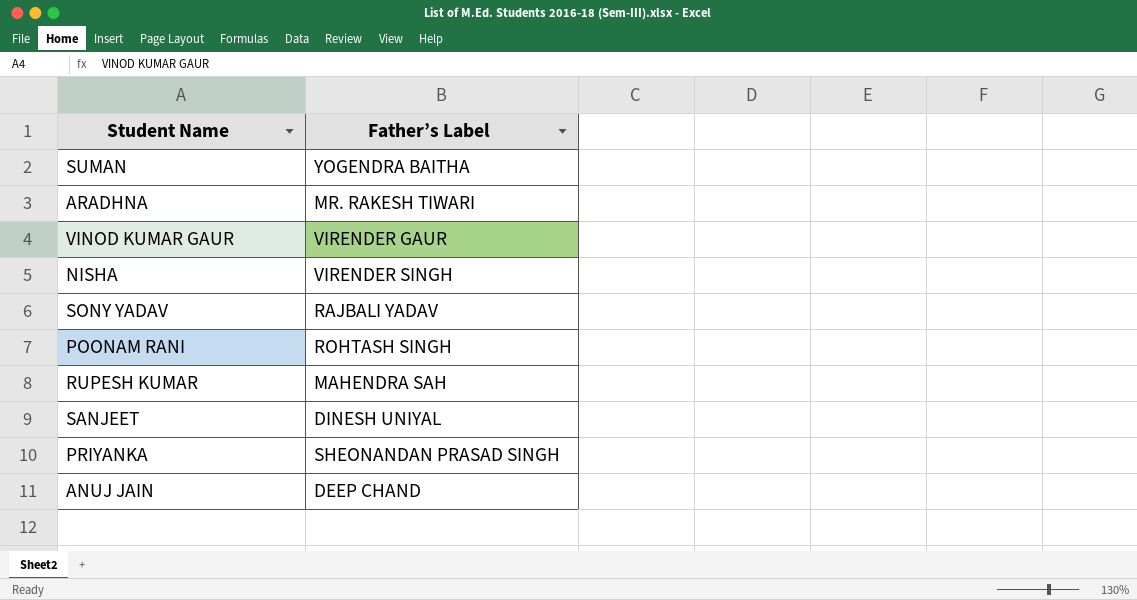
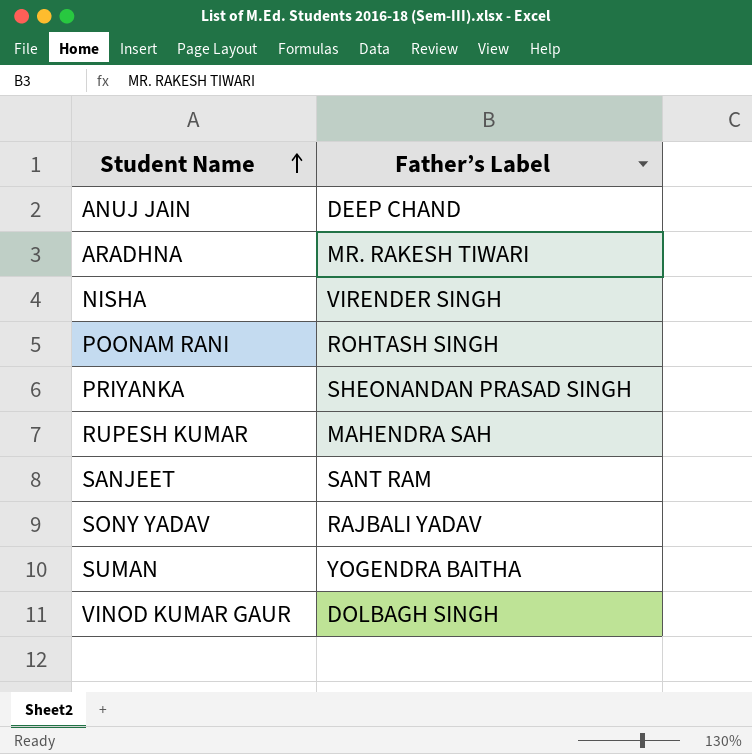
row order: none -> Student Name ascending
SANJEET | Father’s Label: DINESH UNIYAL -> SANT RAM
VINOD KUMAR GAUR | Father’s Label: VIRENDER GAUR -> DOLBAGH SINGH

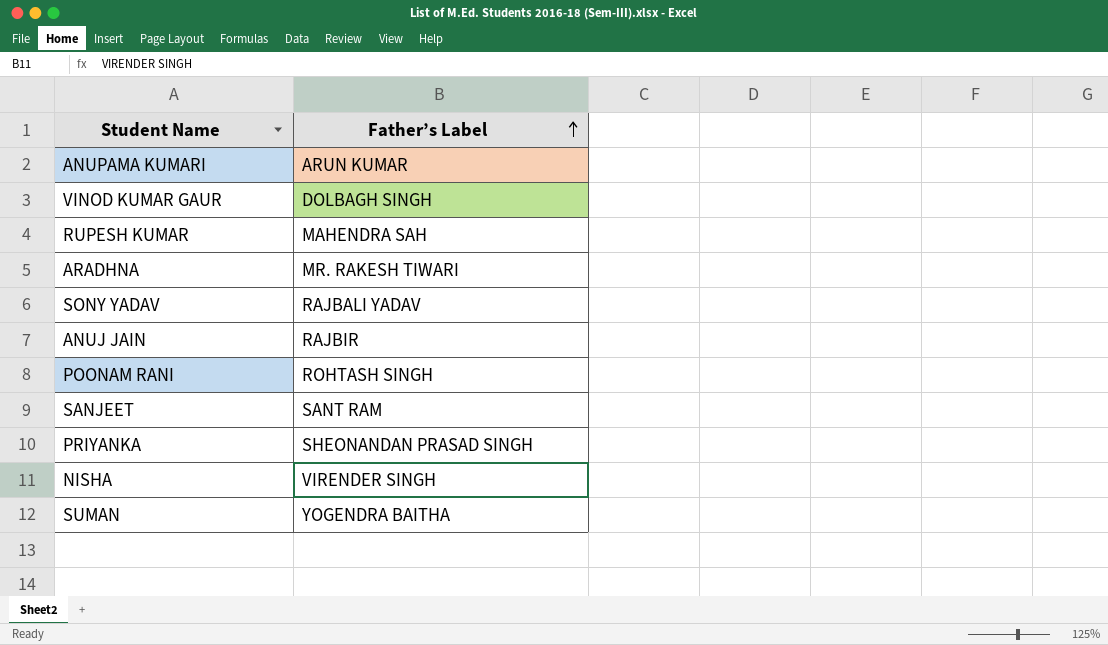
row order: Student Name ascending -> Father’s Label ascending
row ANUPAMA KUMARI: none -> ARUN KUMAR
ANUJ JAIN | Father’s Label: DEEP CHAND -> RAJBIR

